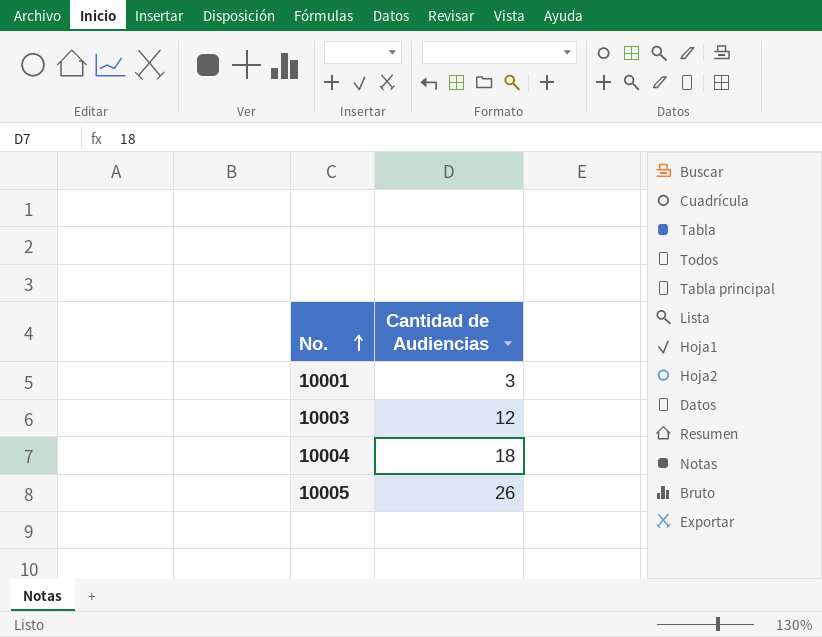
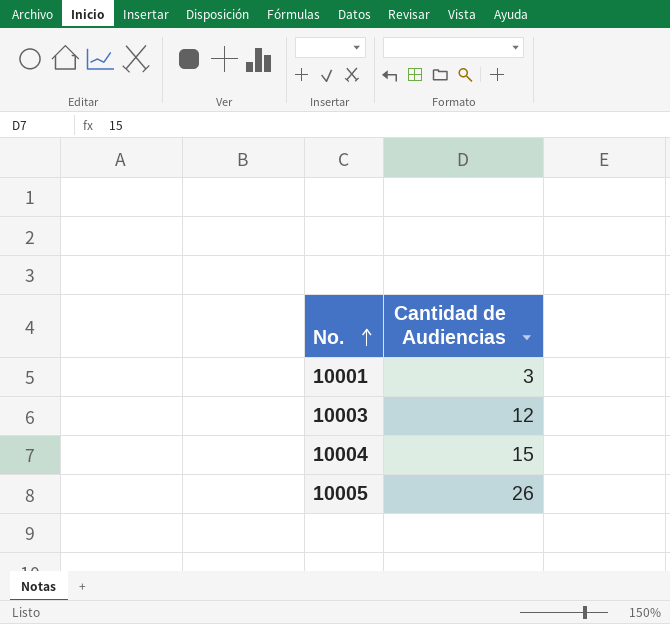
10004 | Cantidad de Audiencias: 18 -> 15

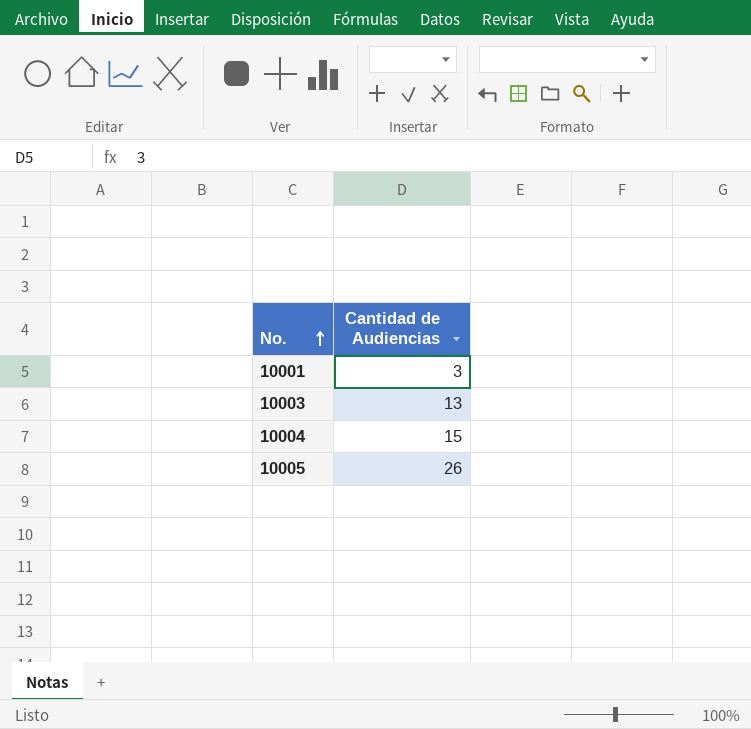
10003 | Cantidad de Audiencias: 12 -> 13

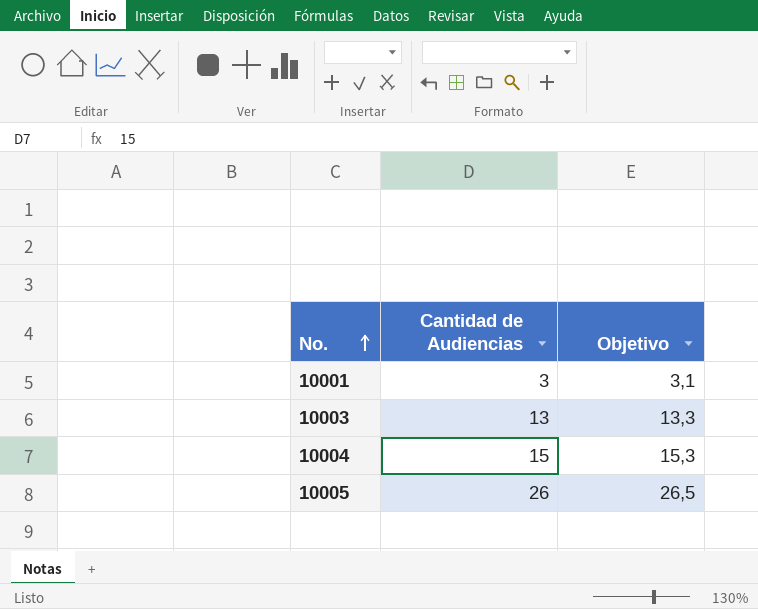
column Objetivo | formula: none -> [Cantidad de Audiencias] * 1,02

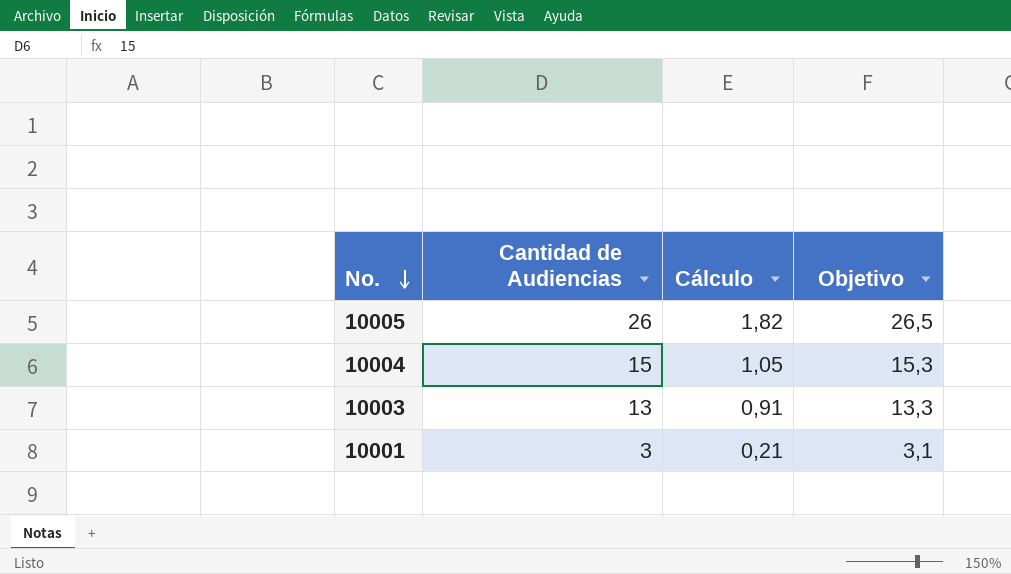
row order: No. ascending -> No. descending
column Cálculo | formula: none -> [Cantidad de Audiencias] * 0,07

